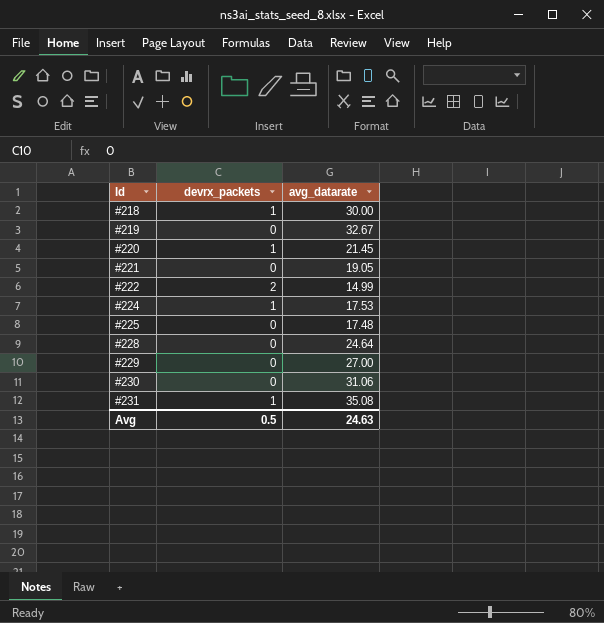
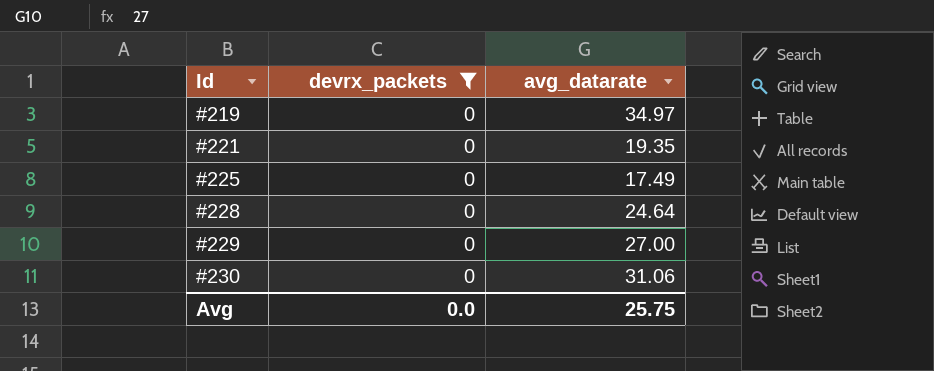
filter: none -> devrx_packets = 0
#219 | avg_datarate: 32.67 -> 34.97
#221 | avg_datarate: 19.05 -> 19.35
#225 | avg_datarate: 17.48 -> 17.49
Avg | devrx_packets: 0.5 -> 0.0
Avg | avg_datarate: 24.63 -> 25.75

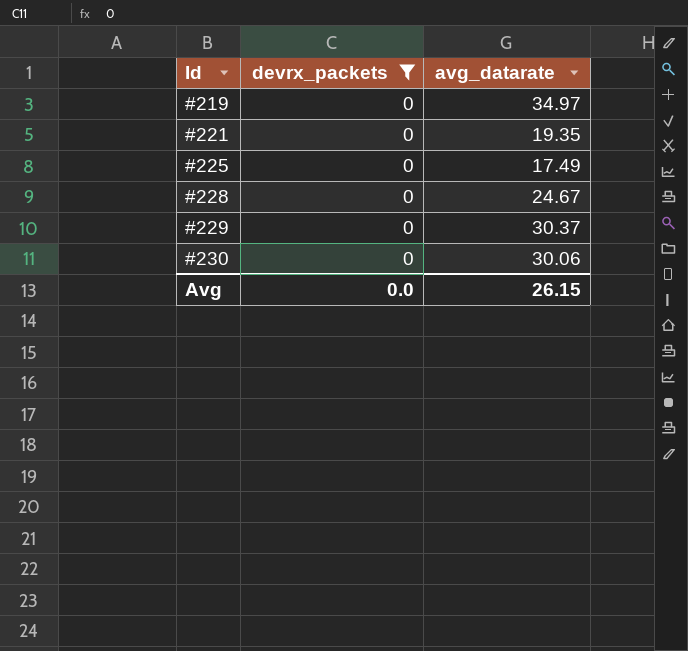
#228 | avg_datarate: 24.64 -> 24.67
#229 | avg_datarate: 27.00 -> 30.37
#230 | avg_datarate: 31.06 -> 30.06
Avg | avg_datarate: 25.75 -> 26.15

